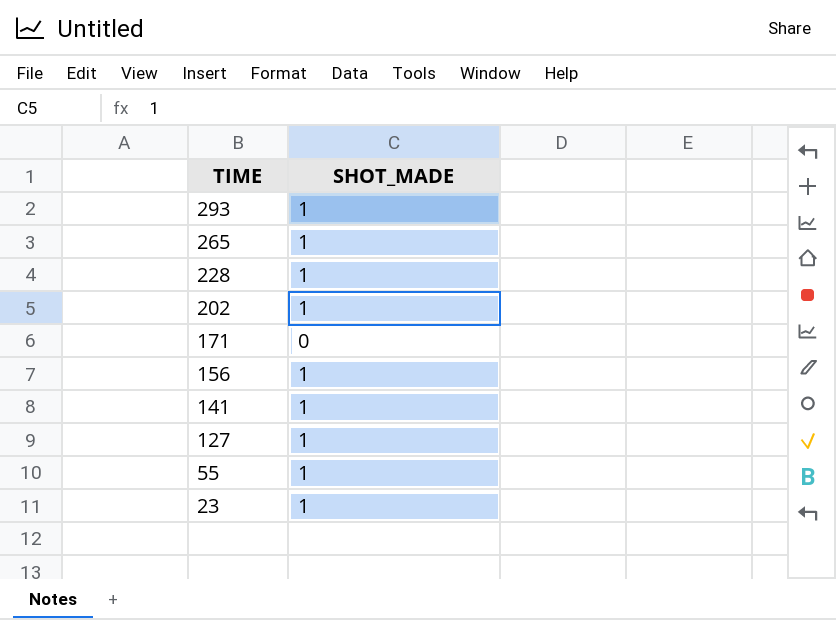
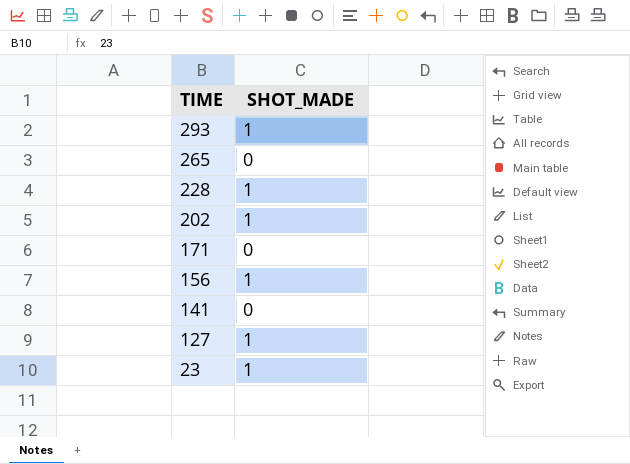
row 55: 1 -> none
265 | SHOT_MADE: 1 -> 0
141 | SHOT_MADE: 1 -> 0

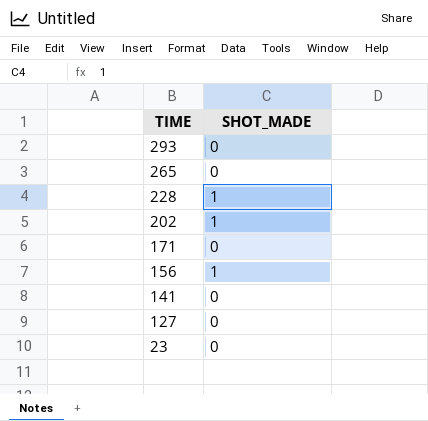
293 | SHOT_MADE: 1 -> 0
127 | SHOT_MADE: 1 -> 0
23 | SHOT_MADE: 1 -> 0

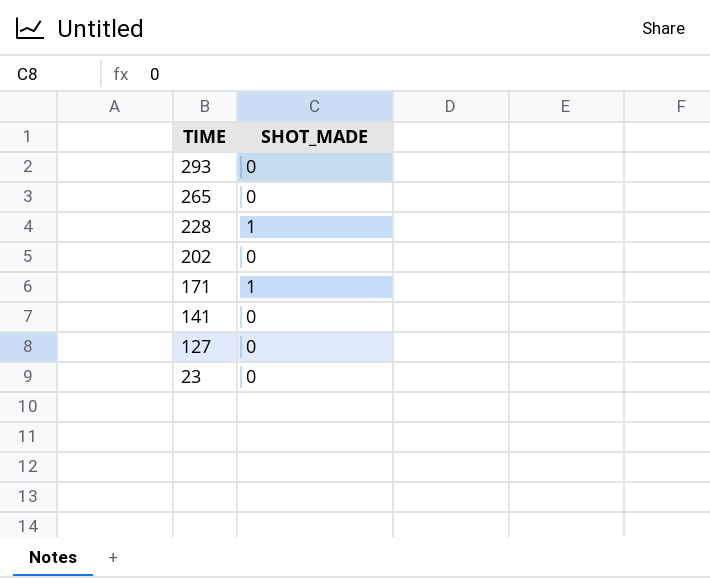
row 156: 1 -> none
202 | SHOT_MADE: 1 -> 0
171 | SHOT_MADE: 0 -> 1

